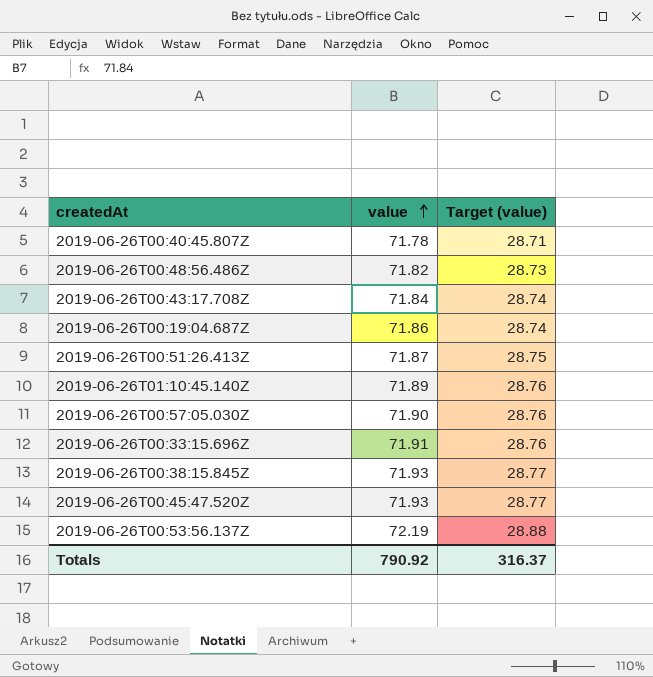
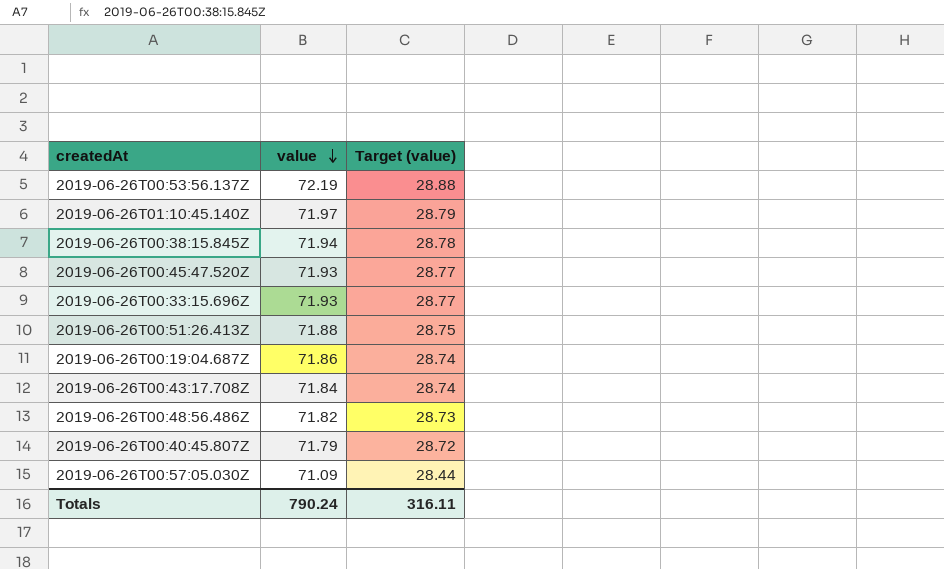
row order: value ascending -> value descending
2019-06-26T01:10:45.140Z | value: 71.89 -> 71.97
2019-06-26T01:10:45.140Z | Target (value): 28.76 -> 28.79
2019-06-26T00:38:15.845Z | value: 71.93 -> 71.94
2019-06-26T00:38:15.845Z | Target (value): 28.77 -> 28.78
2019-06-26T00:33:15.696Z | value: 71.91 -> 71.93
2019-06-26T00:33:15.696Z | Target (value): 28.76 -> 28.77
2019-06-26T00:51:26.413Z | value: 71.87 -> 71.88
2019-06-26T00:40:45.807Z | value: 71.78 -> 71.79
2019-06-26T00:40:45.807Z | Target (value): 28.71 -> 28.72
2019-06-26T00:57:05.030Z | value: 71.90 -> 71.09
2019-06-26T00:57:05.030Z | Target (value): 28.76 -> 28.44
Totals | value: 790.92 -> 790.24
Totals | Target (value): 316.37 -> 316.11

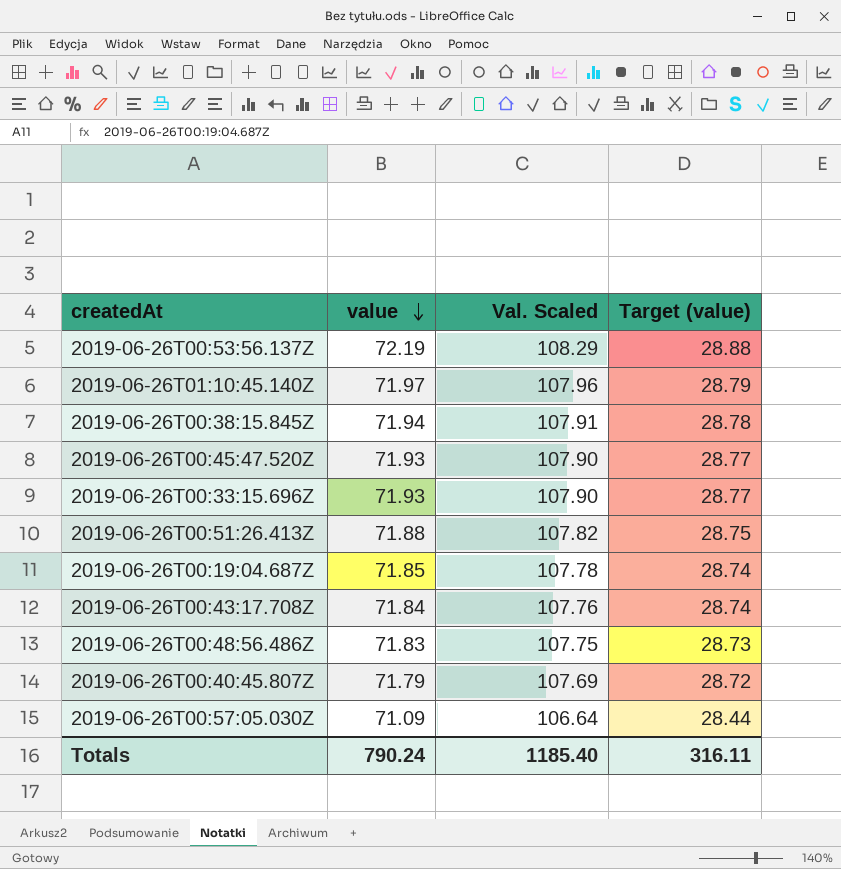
column Val. Scaled | formula: none -> [value] * 1.5
2019-06-26T00:19:04.687Z | value: 71.86 -> 71.85
2019-06-26T00:48:56.486Z | value: 71.82 -> 71.83

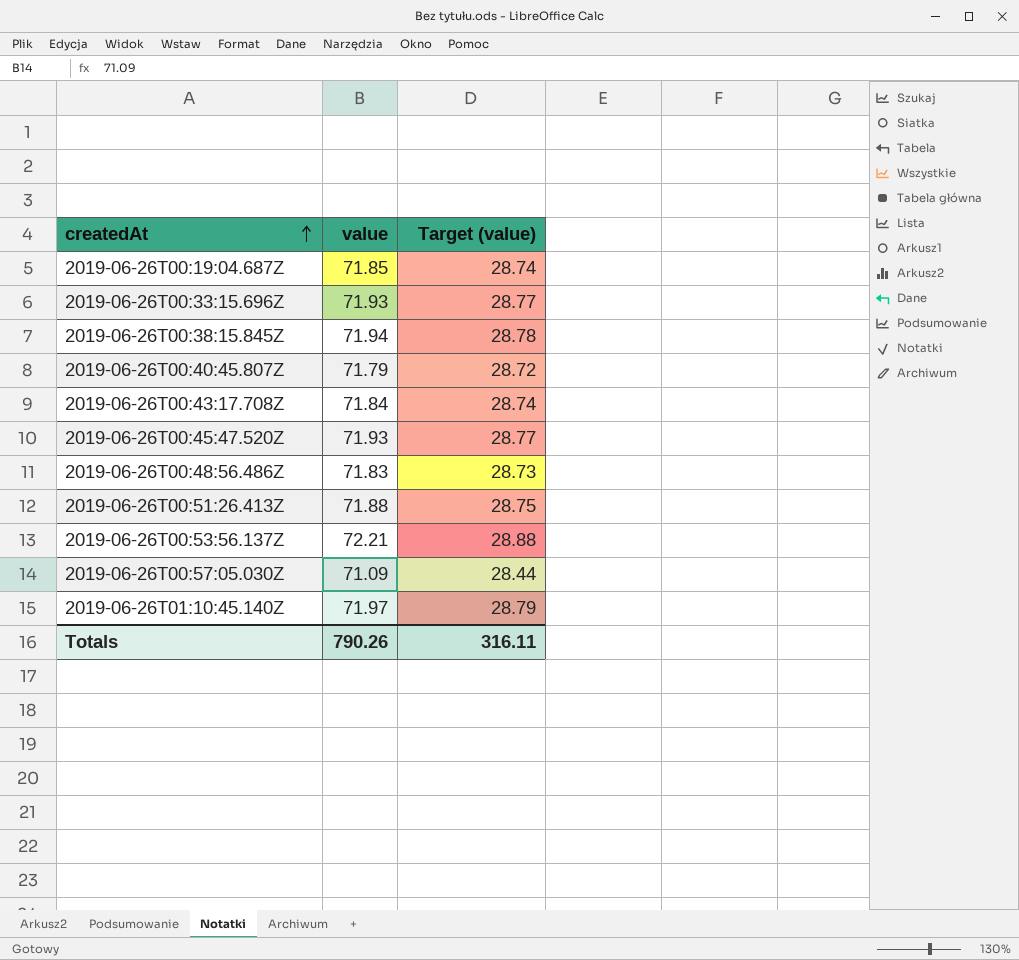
row order: value descending -> createdAt ascending
column Val. Scaled | formula: [value] * 1.5 -> none
2019-06-26T00:53:56.137Z | value: 72.19 -> 72.21
Totals | value: 790.24 -> 790.26

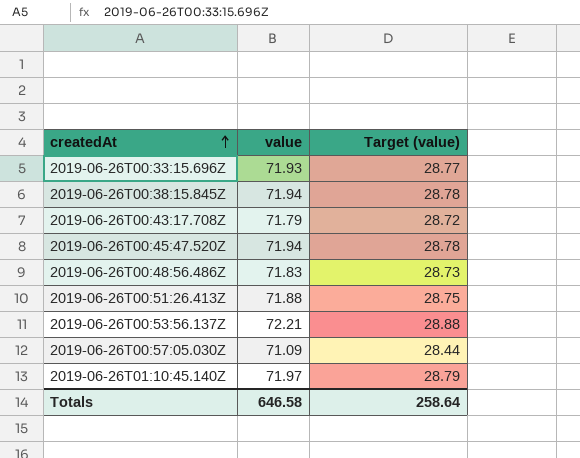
row 2019-06-26T00:19:04.687Z: 71.85 | 28.74 -> none
row 2019-06-26T00:40:45.807Z: 71.79 | 28.72 -> none
2019-06-26T00:43:17.708Z | value: 71.84 -> 71.79
2019-06-26T00:43:17.708Z | Target (value): 28.74 -> 28.72
2019-06-26T00:45:47.520Z | value: 71.93 -> 71.94
2019-06-26T00:45:47.520Z | Target (value): 28.77 -> 28.78
Totals | value: 790.26 -> 646.58
Totals | Target (value): 316.11 -> 258.64

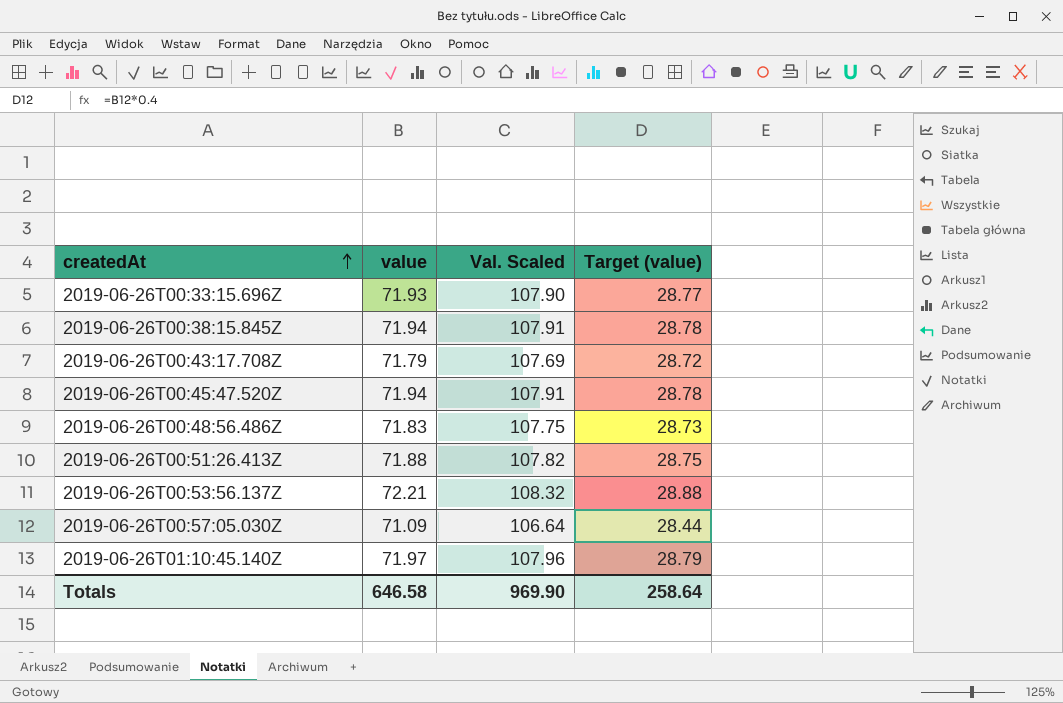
column Val. Scaled | formula: none -> [value] * 1.5

